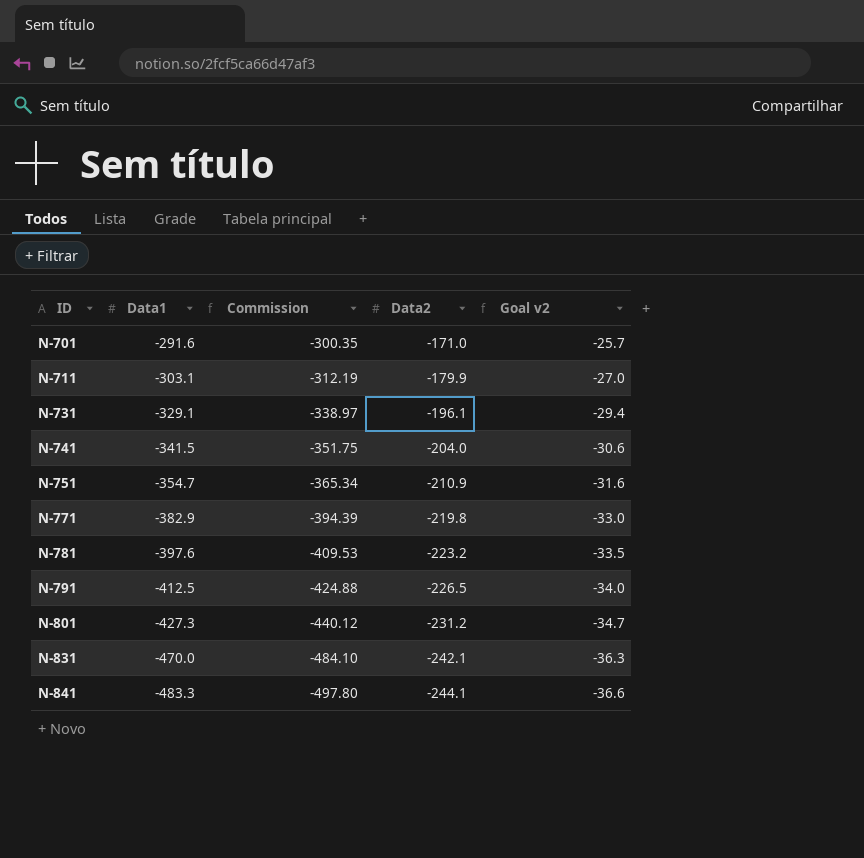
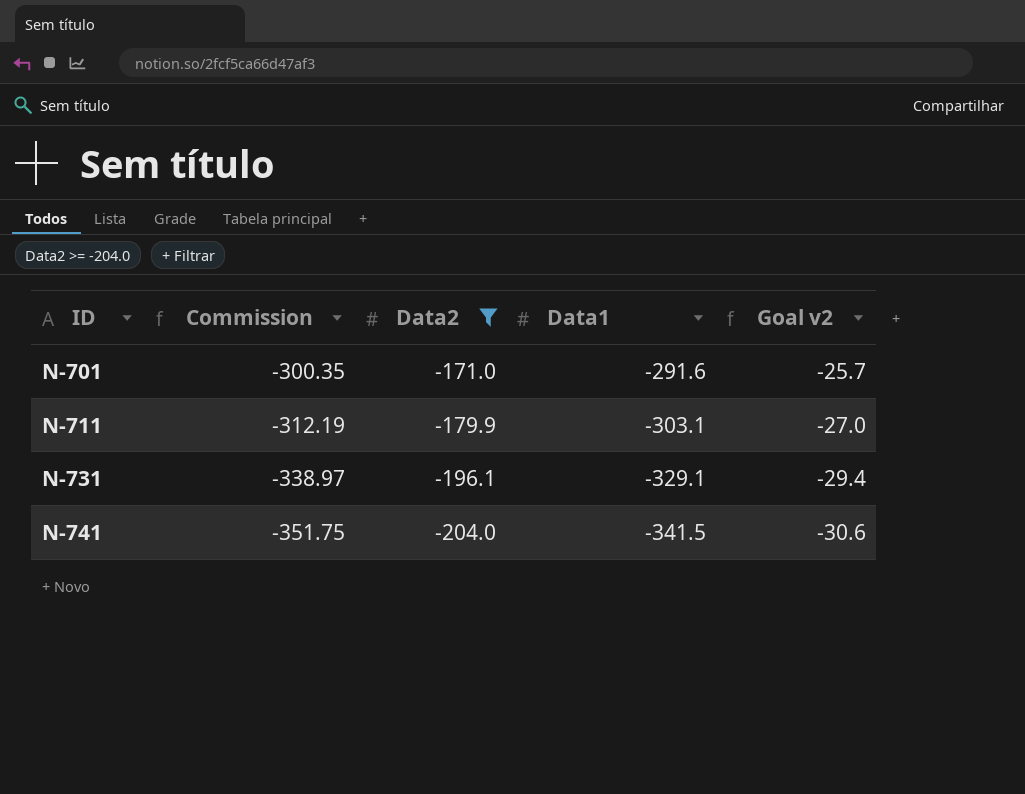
filter: none -> Data2 >= -204.0
column Data1 | position: 2 -> 4

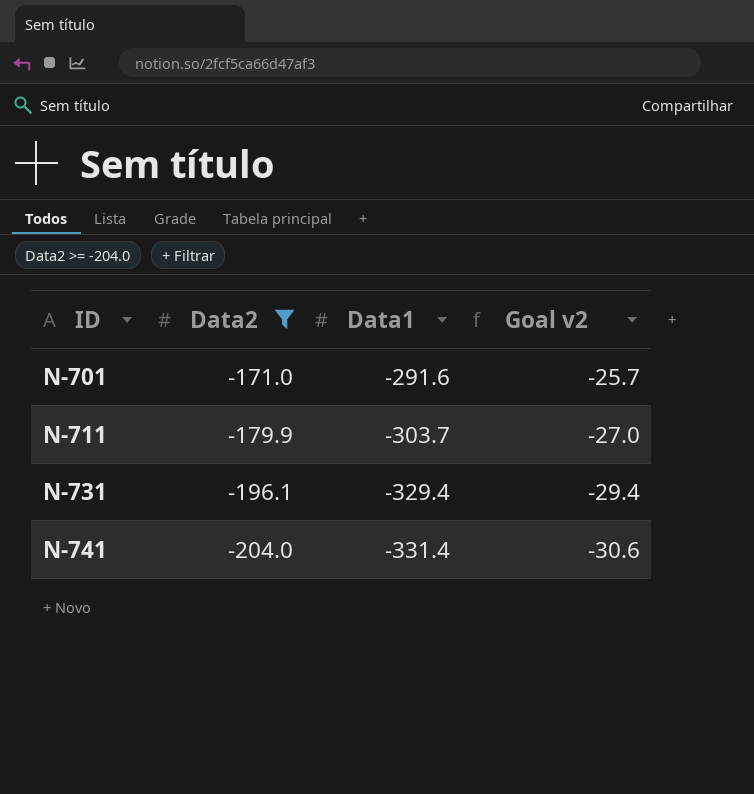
column Commission | formula: [Data1] * 1.03 -> none
N-711 | Data1: -303.1 -> -303.7
N-731 | Data1: -329.1 -> -329.4
N-741 | Data1: -341.5 -> -331.4

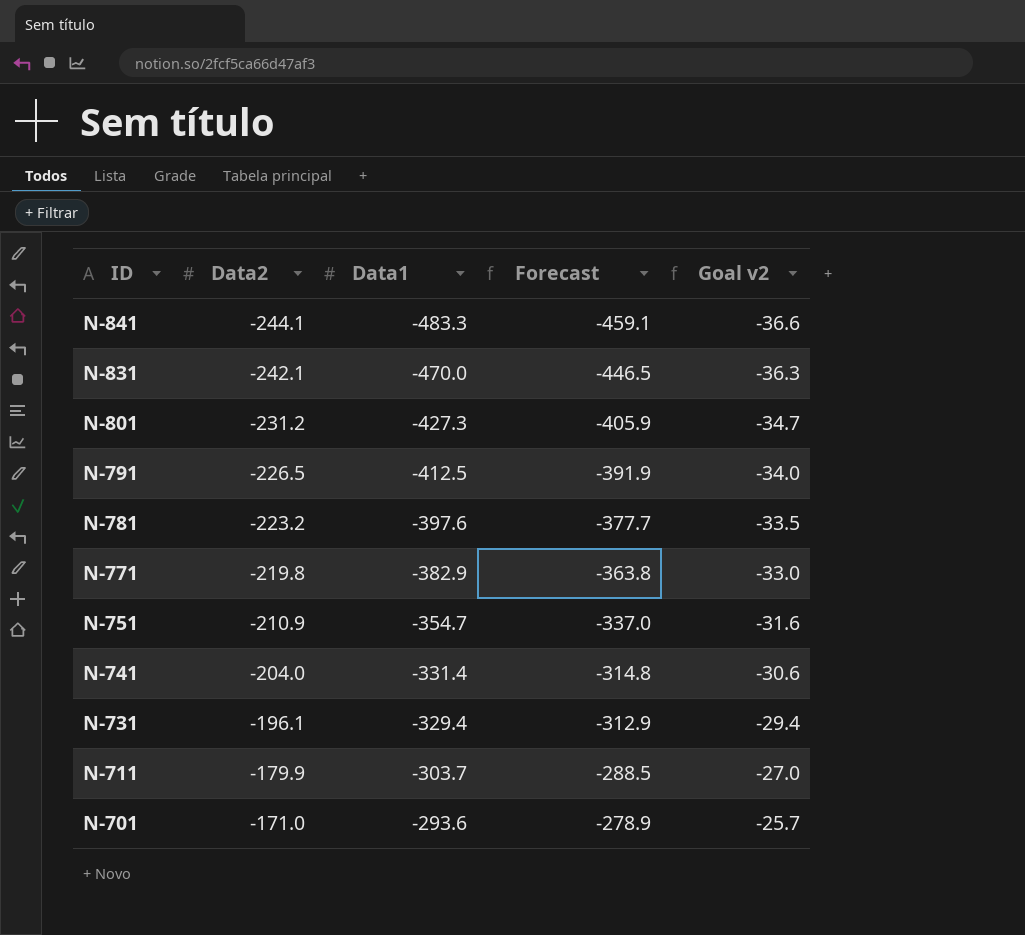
filter: Data2 >= -204.0 -> none
row order: ID ascending -> ID descending
column Forecast | formula: none -> [Data1] * 0.95
N-701 | Data1: -291.6 -> -293.6

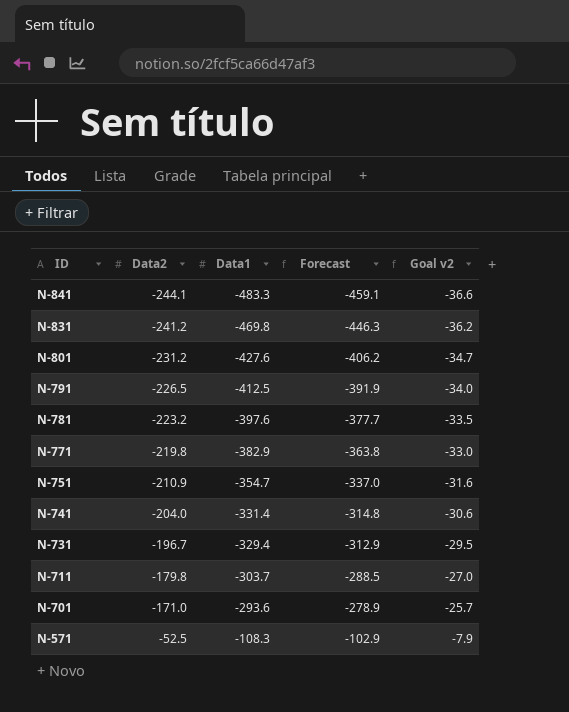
N-831 | Data2: -242.1 -> -241.2
N-831 | Data1: -470.0 -> -469.8
N-831 | Forecast: -446.5 -> -446.3
N-831 | Goal v2: -36.3 -> -36.2
N-801 | Data1: -427.3 -> -427.6
N-801 | Forecast: -405.9 -> -406.2
N-731 | Data2: -196.1 -> -196.7
N-731 | Goal v2: -29.4 -> -29.5
N-711 | Data2: -179.9 -> -179.8
row N-571: none -> -52.5 | -108.3 | -102.9 | -7.9

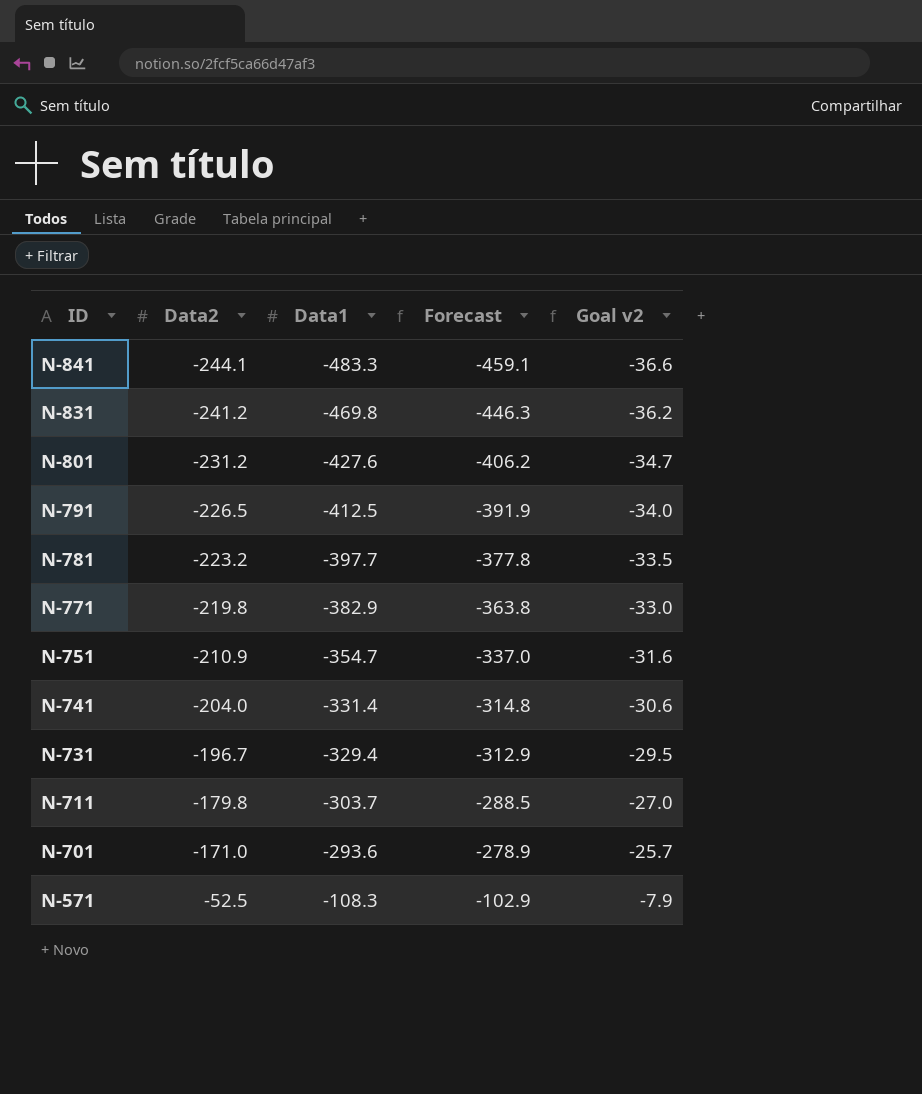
N-781 | Data1: -397.6 -> -397.7
N-781 | Forecast: -377.7 -> -377.8

